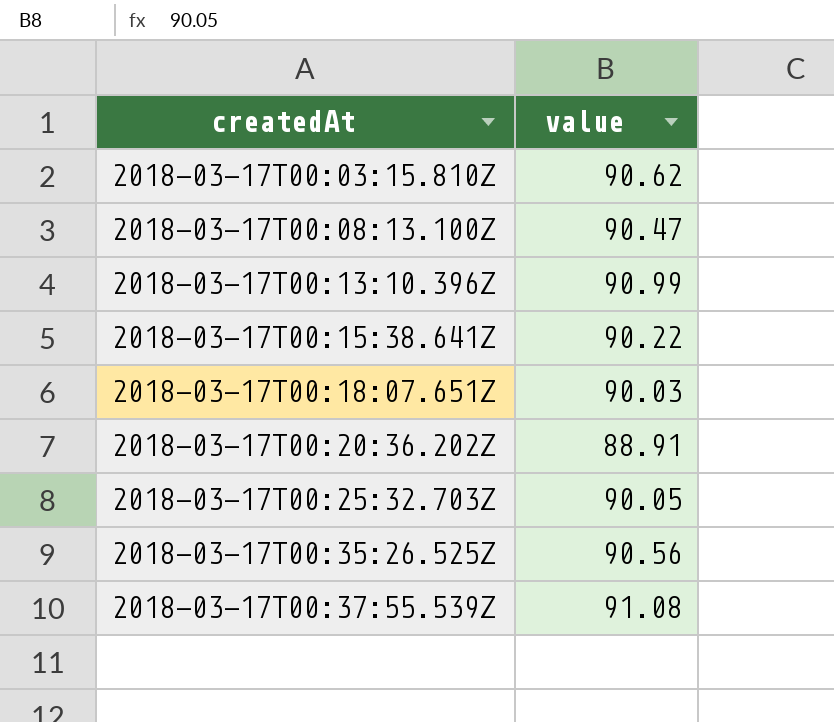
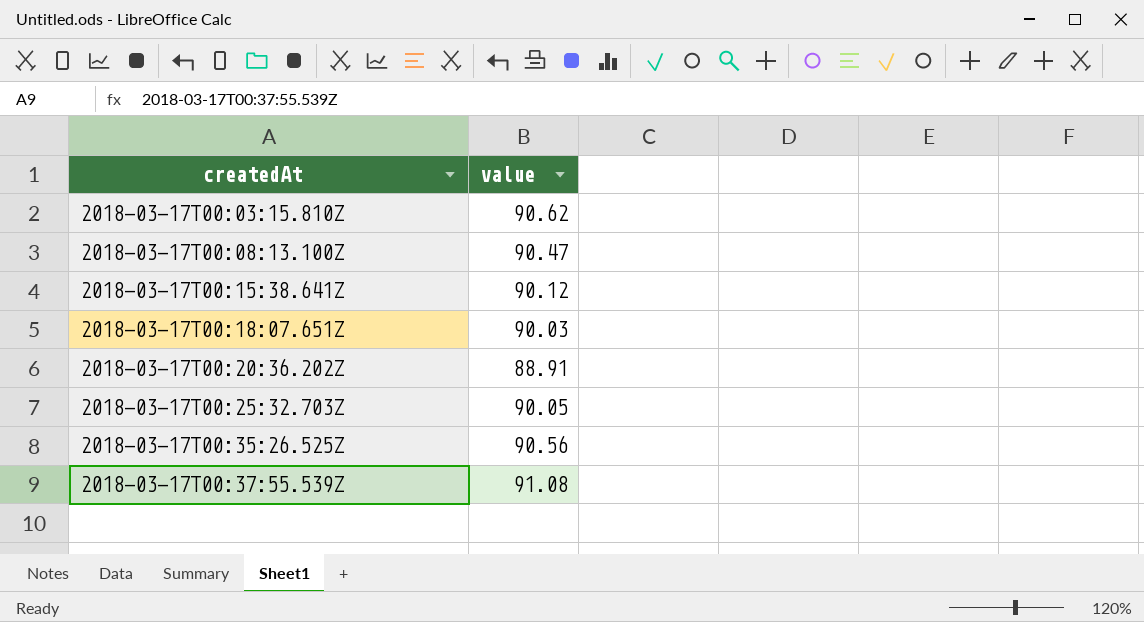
row 2018-03-17T00:13:10.396Z: 90.99 -> none
2018-03-17T00:15:38.641Z | value: 90.22 -> 90.12

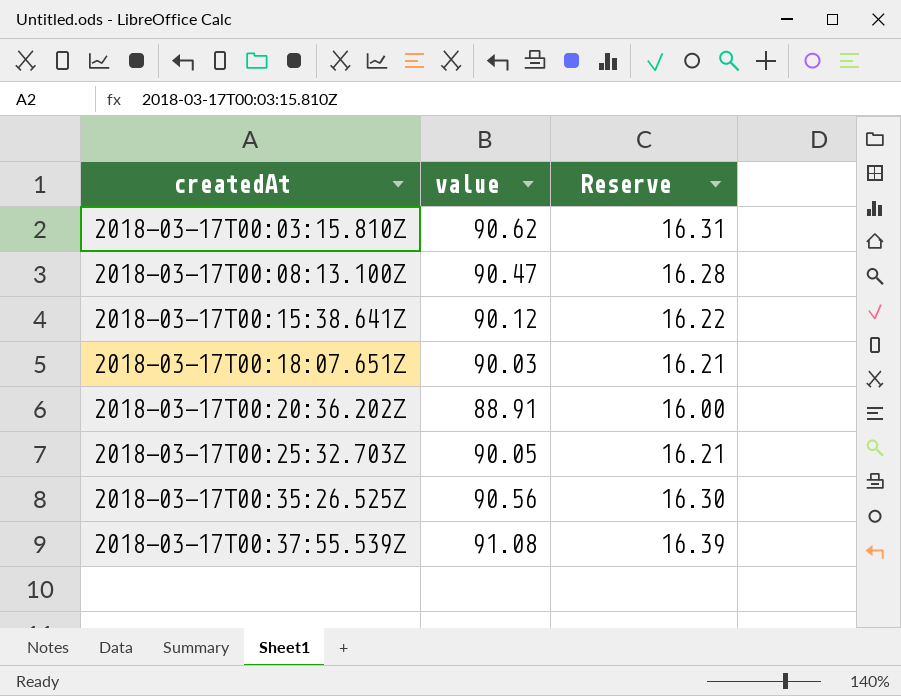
column Reserve | formula: none -> [value] * 0.18

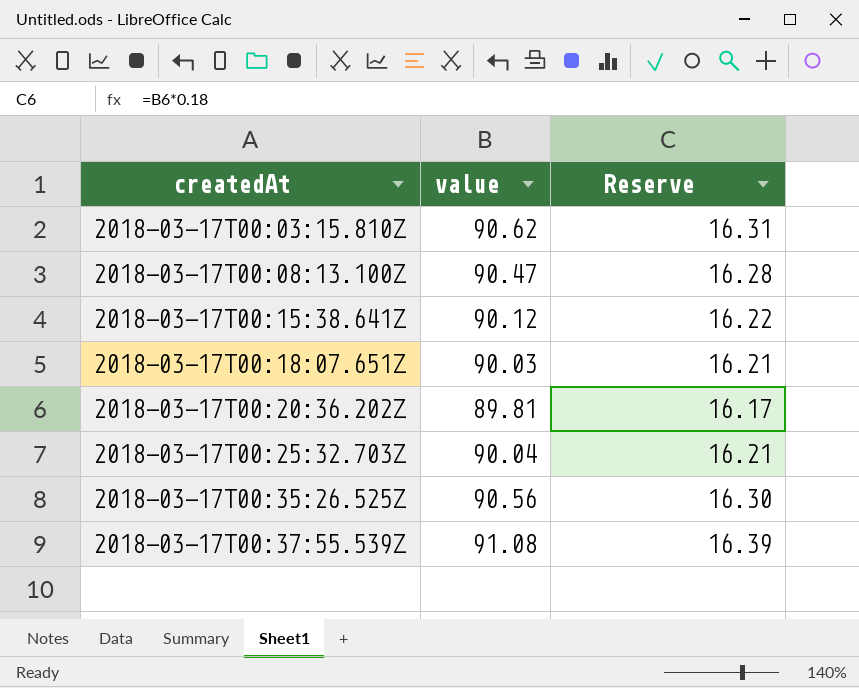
2018-03-17T00:20:36.202Z | value: 88.91 -> 89.81
2018-03-17T00:20:36.202Z | Reserve: 16.00 -> 16.17
2018-03-17T00:25:32.703Z | value: 90.05 -> 90.04

